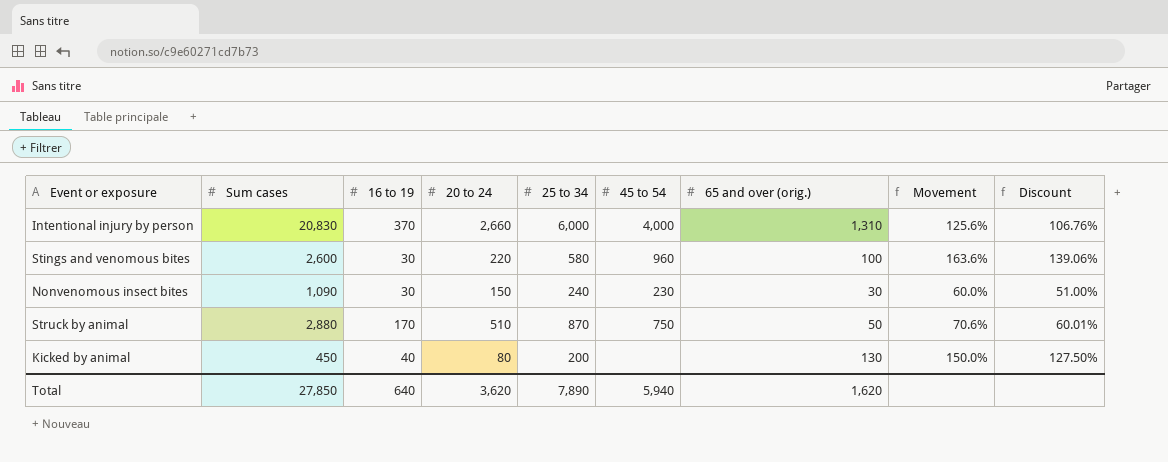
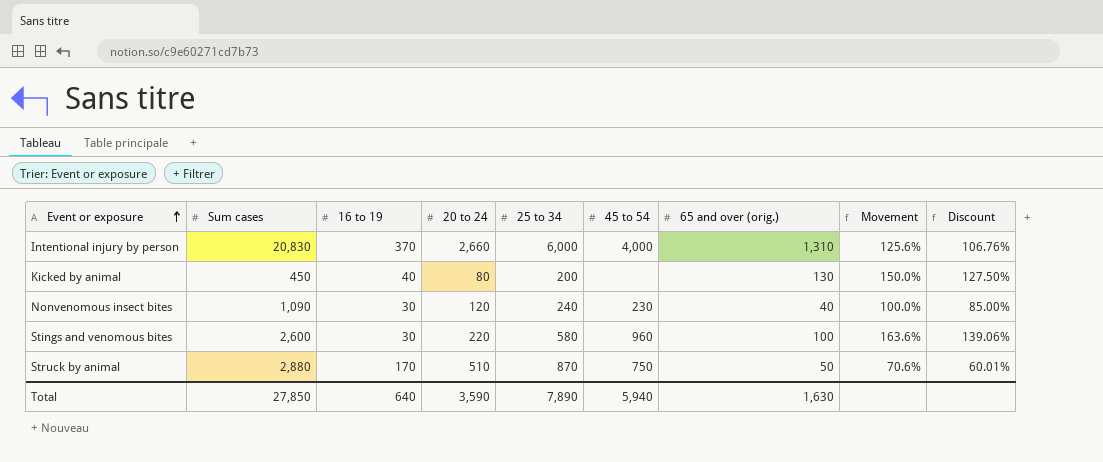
row order: none -> Event or exposure ascending
Nonvenomous insect bites | 20 to 24: 150 -> 120
Nonvenomous insect bites | 65 and over (orig.): 30 -> 40
Nonvenomous insect bites | Movement: 60.0% -> 100.0%
Nonvenomous insect bites | Discount: 51.00% -> 85.00%
Total | 20 to 24: 3,620 -> 3,590
Total | 65 and over (orig.): 1,620 -> 1,630

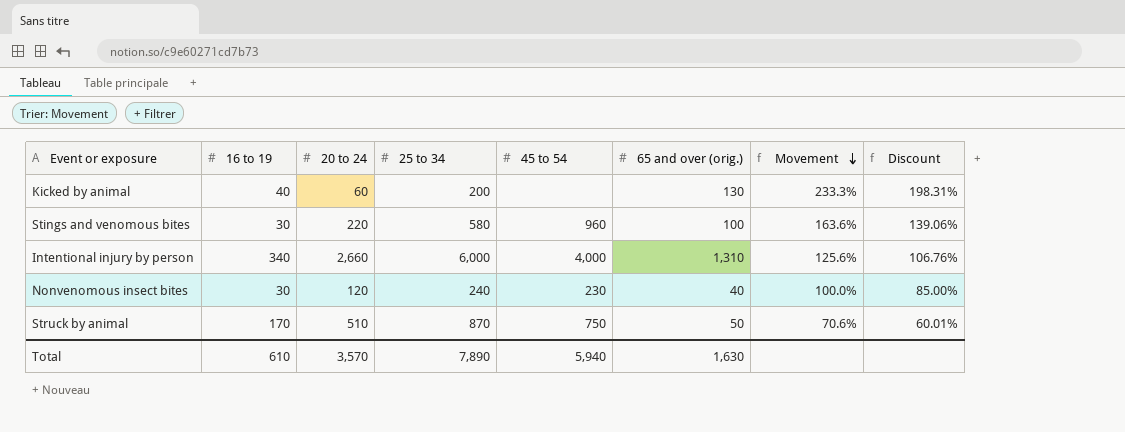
row order: Event or exposure ascending -> Movement descending
column Sum cases | position: 2 -> none
Kicked by animal | 20 to 24: 80 -> 60
Kicked by animal | Movement: 150.0% -> 233.3%
Kicked by animal | Discount: 127.50% -> 198.31%
Intentional injury by person | 16 to 19: 370 -> 340
Total | 16 to 19: 640 -> 610
Total | 20 to 24: 3,590 -> 3,570

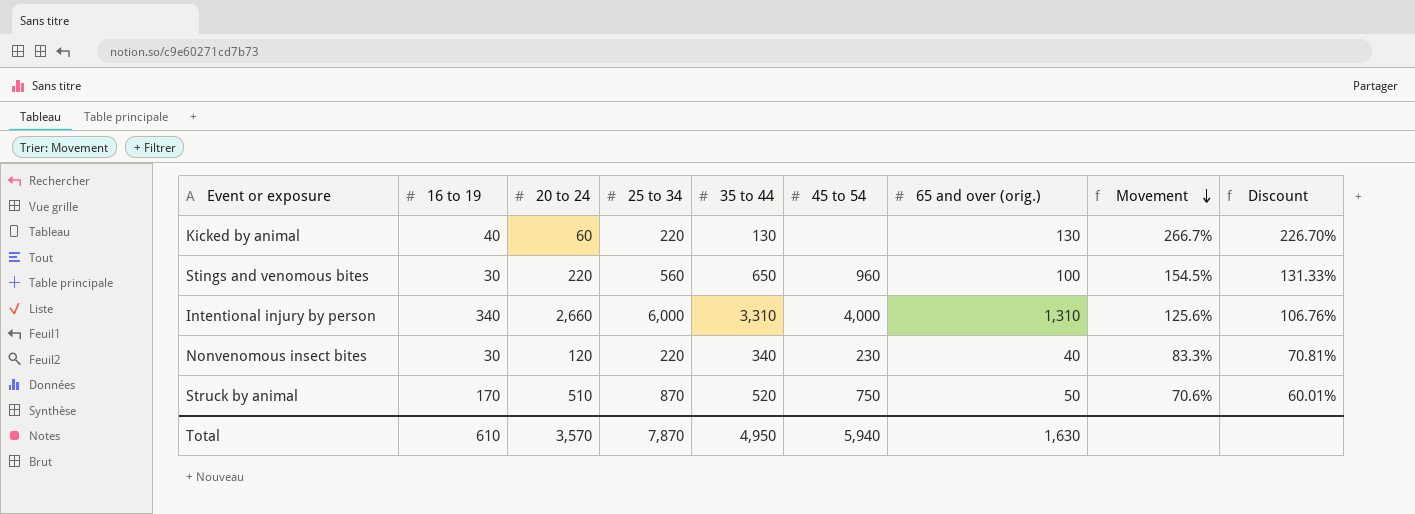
column 35 to 44 | position: none -> 5
Kicked by animal | 25 to 34: 200 -> 220
Kicked by animal | Movement: 233.3% -> 266.7%
Kicked by animal | Discount: 198.31% -> 226.70%
Stings and venomous bites | 25 to 34: 580 -> 560
Stings and venomous bites | Movement: 163.6% -> 154.5%
Stings and venomous bites | Discount: 139.06% -> 131.33%
Nonvenomous insect bites | 25 to 34: 240 -> 220
Nonvenomous insect bites | Movement: 100.0% -> 83.3%
Nonvenomous insect bites | Discount: 85.00% -> 70.81%
Total | 25 to 34: 7,890 -> 7,870

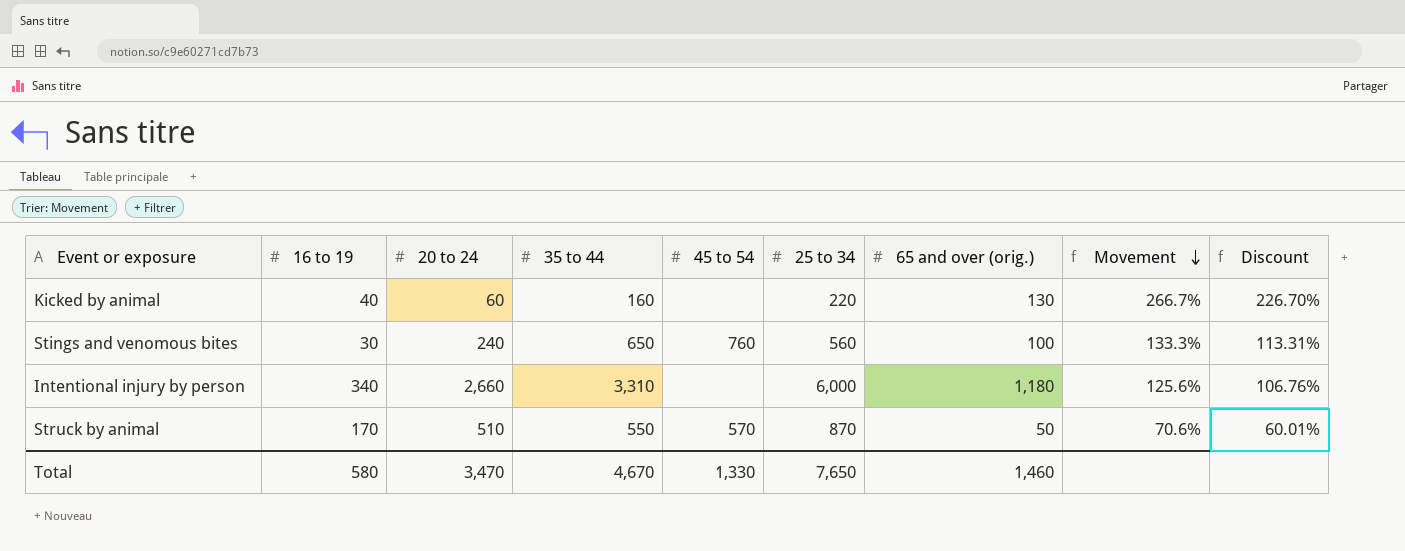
column 25 to 34 | position: 4 -> 6
row Nonvenomous insect bites: 30 | 120 | 220 | 340 | 230 | 40 | 83.3% | 70.81% -> none
Kicked by animal | 35 to 44: 130 -> 160
Stings and venomous bites | 20 to 24: 220 -> 240
Stings and venomous bites | 45 to 54: 960 -> 760
Stings and venomous bites | Movement: 154.5% -> 133.3%
Stings and venomous bites | Discount: 131.33% -> 113.31%
Intentional injury by person | 45 to 54: 4,000 -> none
Intentional injury by person | 65 and over (orig.): 1,310 -> 1,180
Struck by animal | 35 to 44: 520 -> 550
Struck by animal | 45 to 54: 750 -> 570
Total | 16 to 19: 610 -> 580
Total | 20 to 24: 3,570 -> 3,470
Total | 35 to 44: 4,950 -> 4,670
Total | 45 to 54: 5,940 -> 1,330
Total | 25 to 34: 7,870 -> 7,650
Total | 65 and over (orig.): 1,630 -> 1,460

